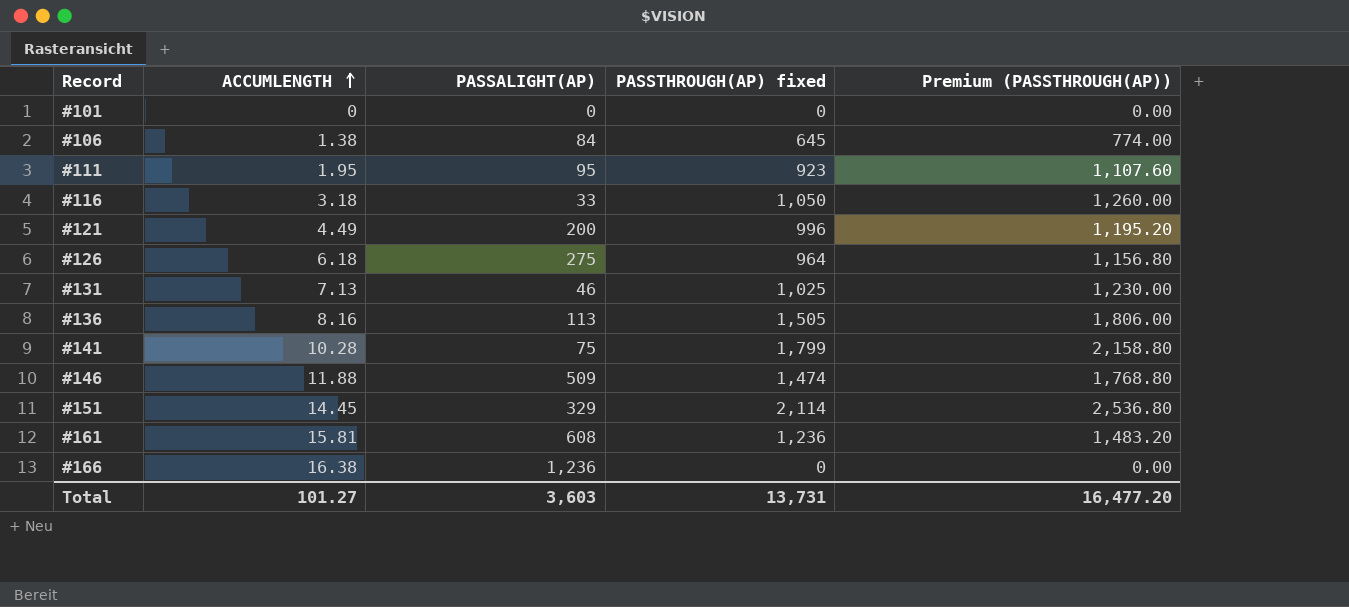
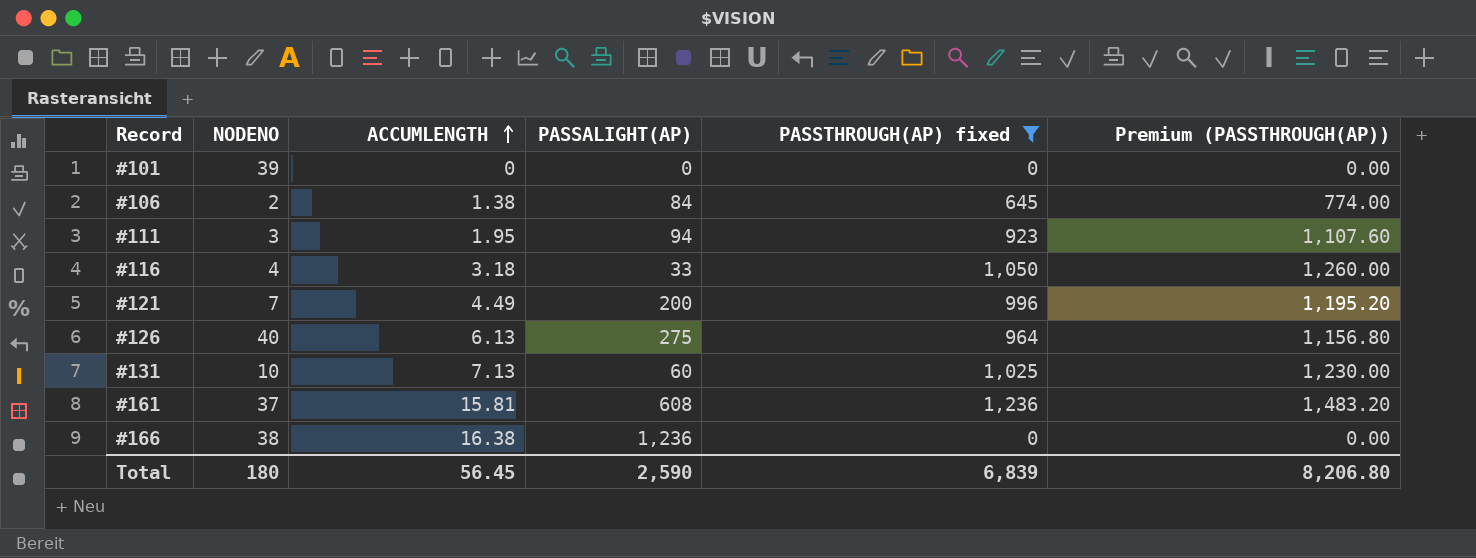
filter: none -> PASSTHROUGH(AP) fixed <= 1,236
column NODENO | position: none -> 2
#111 | PASSALIGHT(AP): 95 -> 94
#126 | ACCUMLENGTH: 6.18 -> 6.13
#131 | PASSALIGHT(AP): 46 -> 60
Total | ACCUMLENGTH: 101.27 -> 56.45
Total | PASSALIGHT(AP): 3,603 -> 2,590
Total | PASSTHROUGH(AP) fixed: 13,731 -> 6,839
Total | Premium (PASSTHROUGH(AP)): 16,477.20 -> 8,206.80

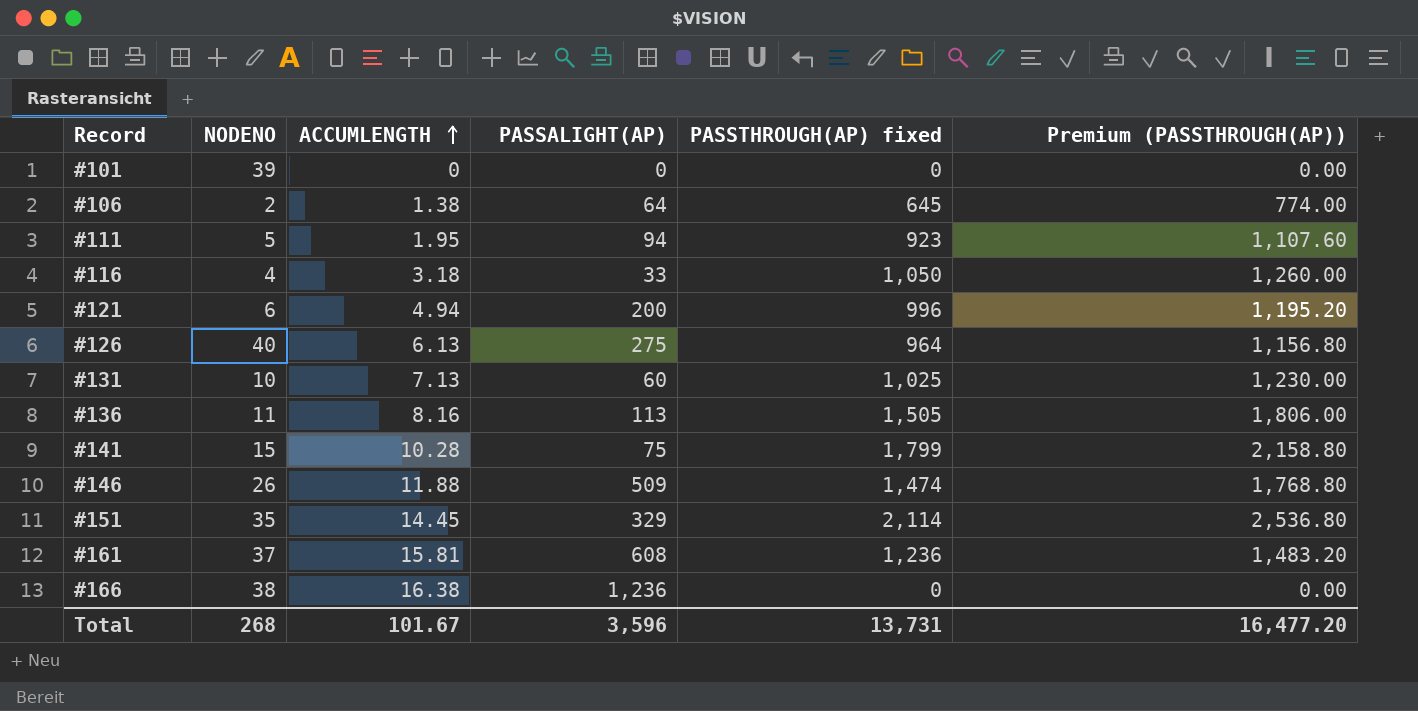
filter: PASSTHROUGH(AP) fixed <= 1,236 -> none
#106 | PASSALIGHT(AP): 84 -> 64
#111 | NODENO: 3 -> 5
#121 | NODENO: 7 -> 6
#121 | ACCUMLENGTH: 4.49 -> 4.94
Total | NODENO: 180 -> 268
Total | ACCUMLENGTH: 56.45 -> 101.67
Total | PASSALIGHT(AP): 2,590 -> 3,596
Total | PASSTHROUGH(AP) fixed: 6,839 -> 13,731
Total | Premium (PASSTHROUGH(AP)): 8,206.80 -> 16,477.20

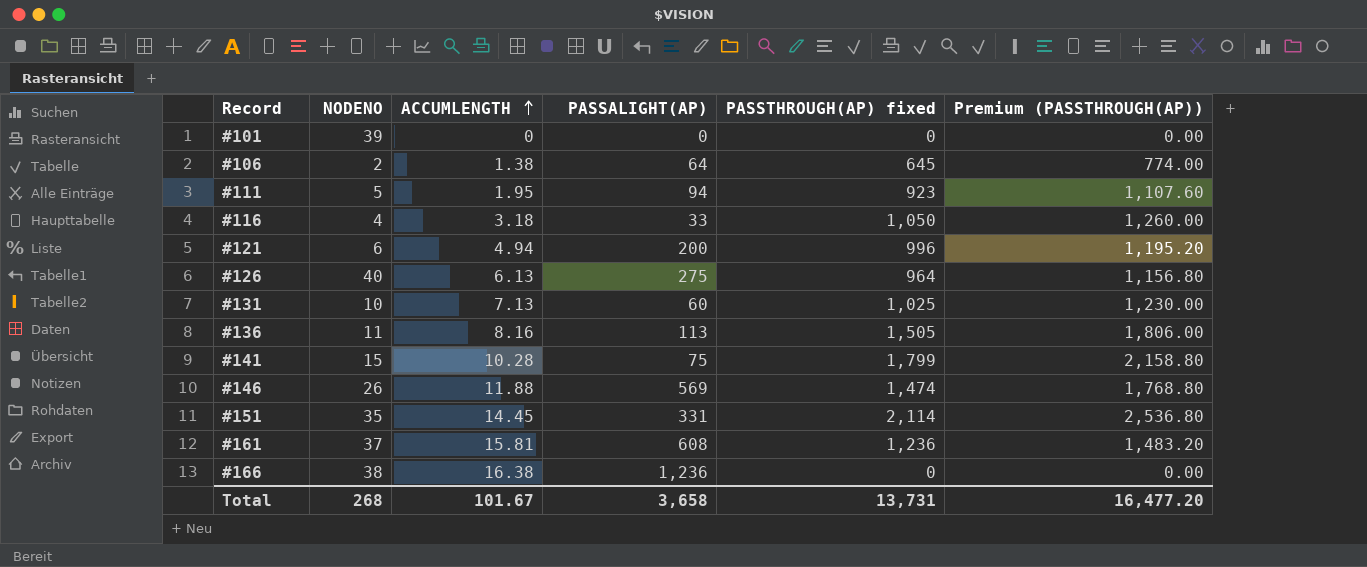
#146 | PASSALIGHT(AP): 509 -> 569
#151 | PASSALIGHT(AP): 329 -> 331
Total | PASSALIGHT(AP): 3,596 -> 3,658

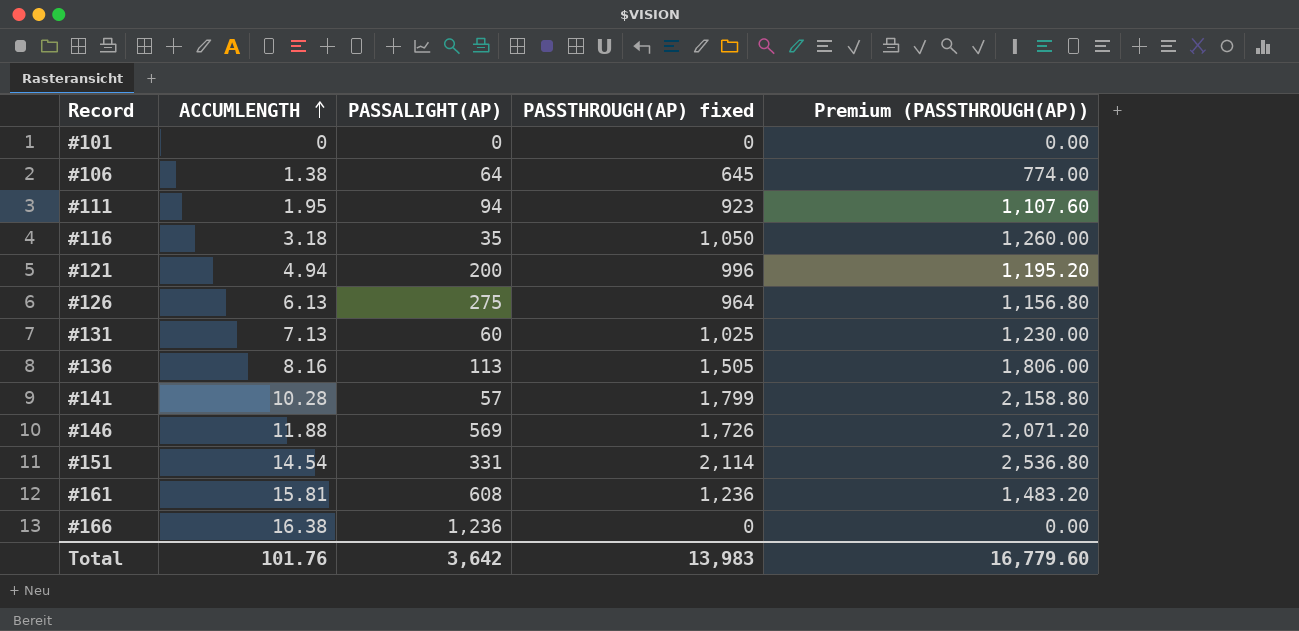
column NODENO | position: 2 -> none
#116 | PASSALIGHT(AP): 33 -> 35
#141 | PASSALIGHT(AP): 75 -> 57
#146 | PASSTHROUGH(AP) fixed: 1,474 -> 1,726
#146 | Premium (PASSTHROUGH(AP)): 1,768.80 -> 2,071.20
#151 | ACCUMLENGTH: 14.45 -> 14.54
Total | ACCUMLENGTH: 101.67 -> 101.76
Total | PASSALIGHT(AP): 3,658 -> 3,642
Total | PASSTHROUGH(AP) fixed: 13,731 -> 13,983
Total | Premium (PASSTHROUGH(AP)): 16,477.20 -> 16,779.60

